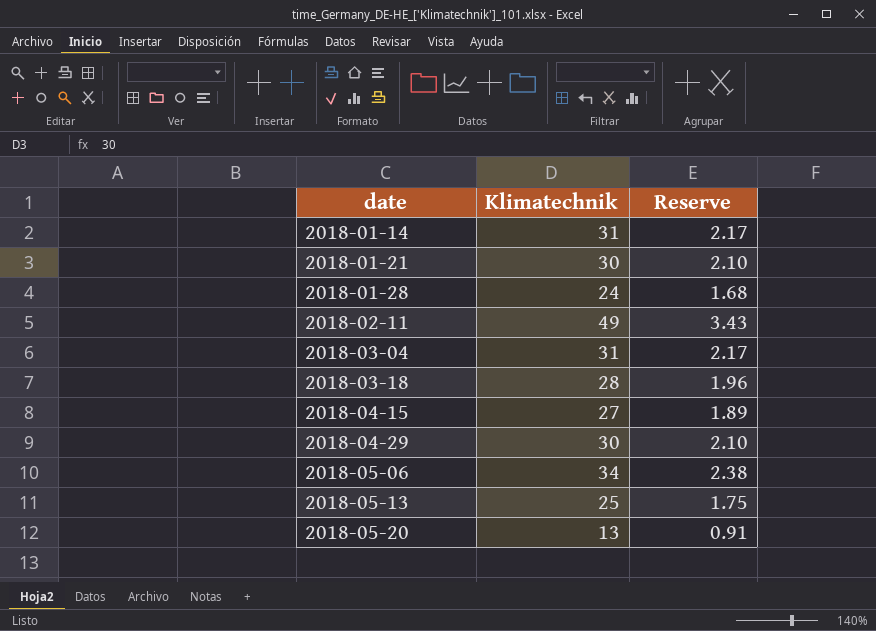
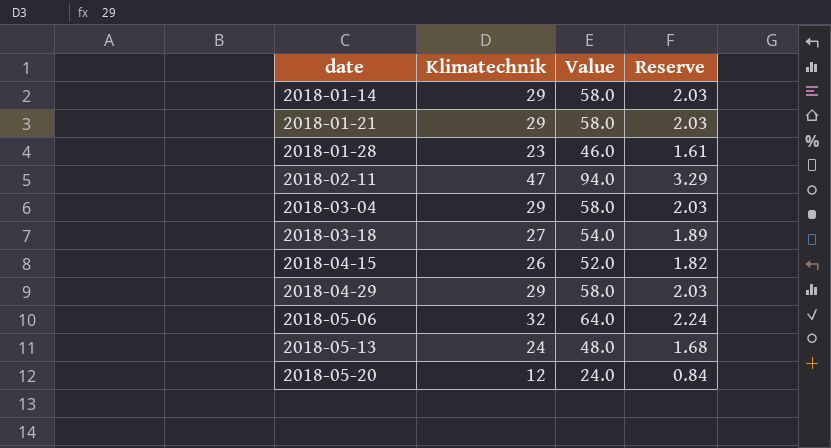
column Value | formula: none -> [Klimatechnik] * 2
2018-01-14 | Klimatechnik: 31 -> 29
2018-01-14 | Reserve: 2.17 -> 2.03
2018-01-21 | Klimatechnik: 30 -> 29
2018-01-21 | Reserve: 2.10 -> 2.03
2018-01-28 | Klimatechnik: 24 -> 23
2018-01-28 | Reserve: 1.68 -> 1.61
2018-02-11 | Klimatechnik: 49 -> 47
2018-02-11 | Reserve: 3.43 -> 3.29
2018-03-04 | Klimatechnik: 31 -> 29
2018-03-04 | Reserve: 2.17 -> 2.03
2018-03-18 | Klimatechnik: 28 -> 27
2018-03-18 | Reserve: 1.96 -> 1.89
2018-04-15 | Klimatechnik: 27 -> 26
2018-04-15 | Reserve: 1.89 -> 1.82
2018-04-29 | Klimatechnik: 30 -> 29
2018-04-29 | Reserve: 2.10 -> 2.03
2018-05-06 | Klimatechnik: 34 -> 32
2018-05-06 | Reserve: 2.38 -> 2.24
2018-05-13 | Klimatechnik: 25 -> 24
2018-05-13 | Reserve: 1.75 -> 1.68
2018-05-20 | Klimatechnik: 13 -> 12
2018-05-20 | Reserve: 0.91 -> 0.84

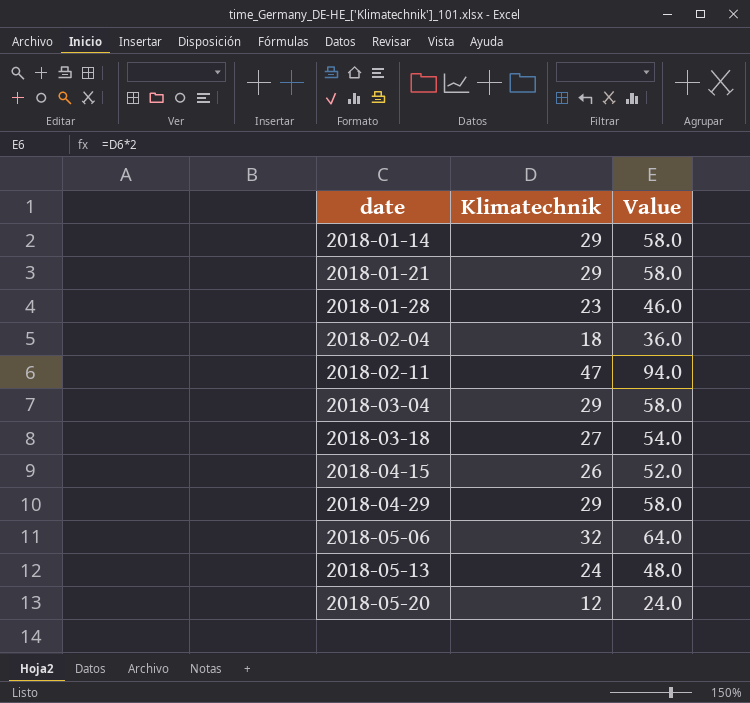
column Reserve | formula: [Klimatechnik] * 0.07 -> none
row 2018-02-04: none -> 18 | 36.0

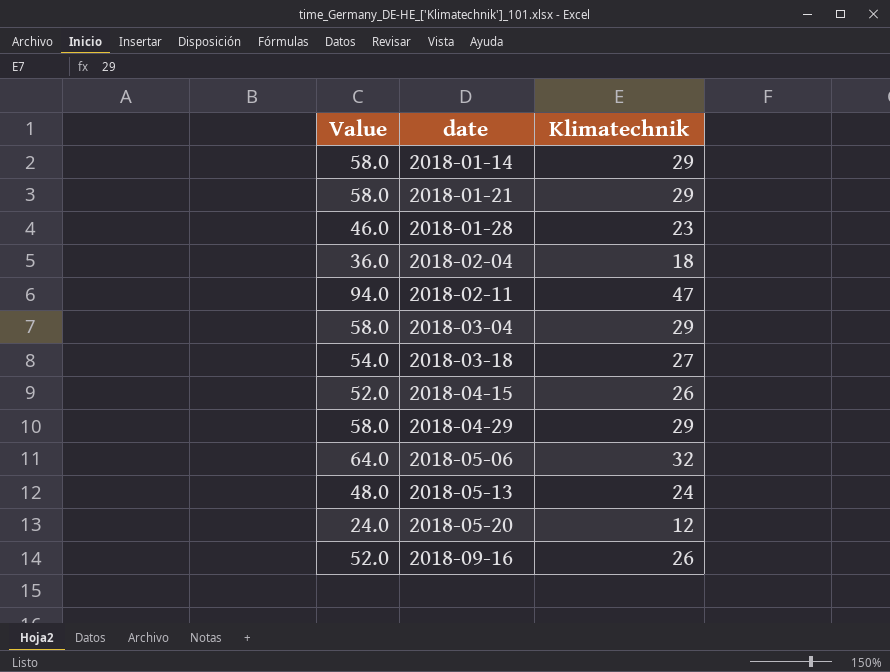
column Value | position: 3 -> 1
row 2018-09-16: none -> 52.0 | 26

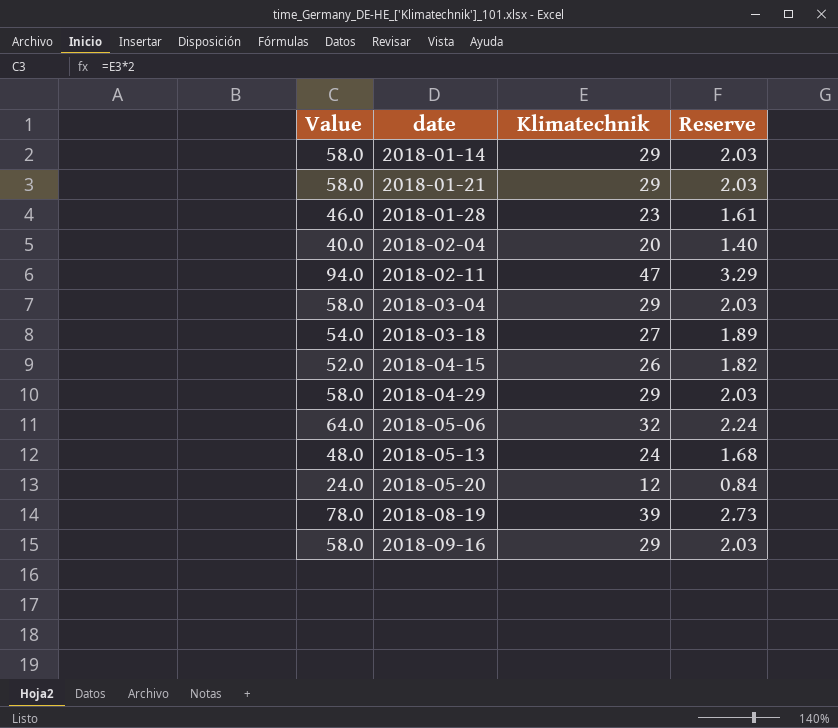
column Reserve | formula: none -> [Klimatechnik] * 0.07
2018-02-04 | Value: 36.0 -> 40.0
2018-02-04 | Klimatechnik: 18 -> 20
row 2018-08-19: none -> 78.0 | 39 | 2.73
2018-09-16 | Value: 52.0 -> 58.0
2018-09-16 | Klimatechnik: 26 -> 29

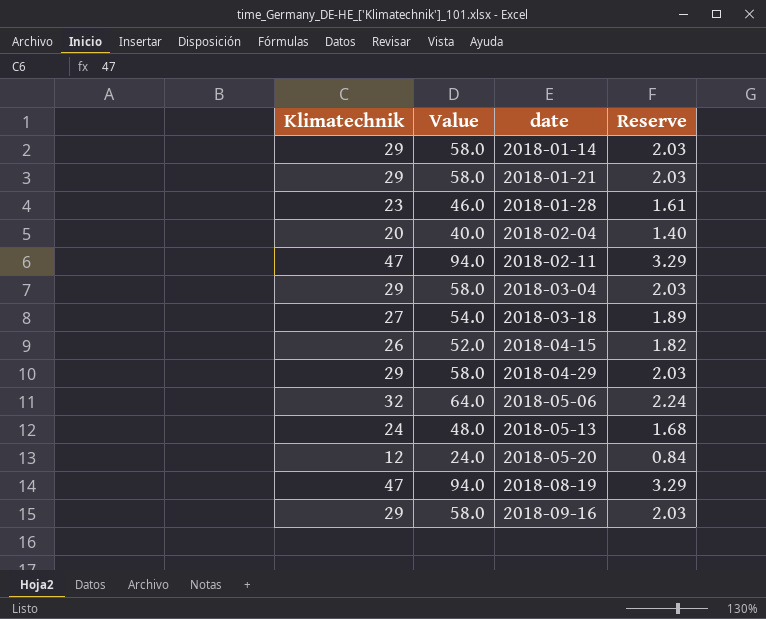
column Klimatechnik | position: 3 -> 1
2018-08-19 | Klimatechnik: 39 -> 47
2018-08-19 | Value: 78.0 -> 94.0
2018-08-19 | Reserve: 2.73 -> 3.29

